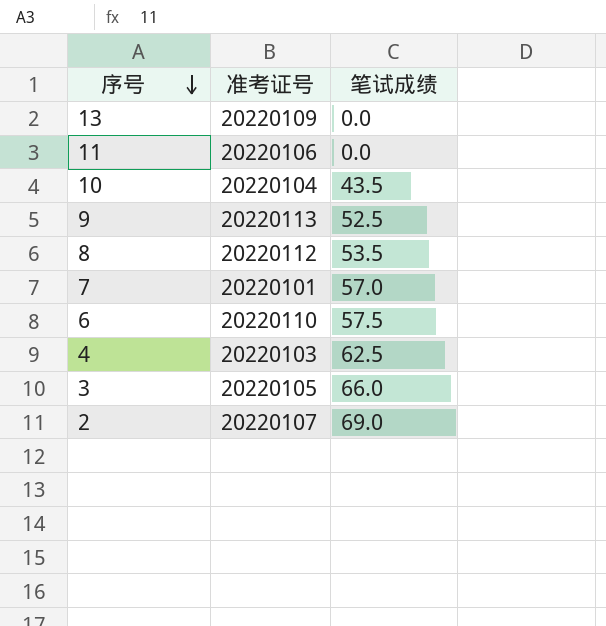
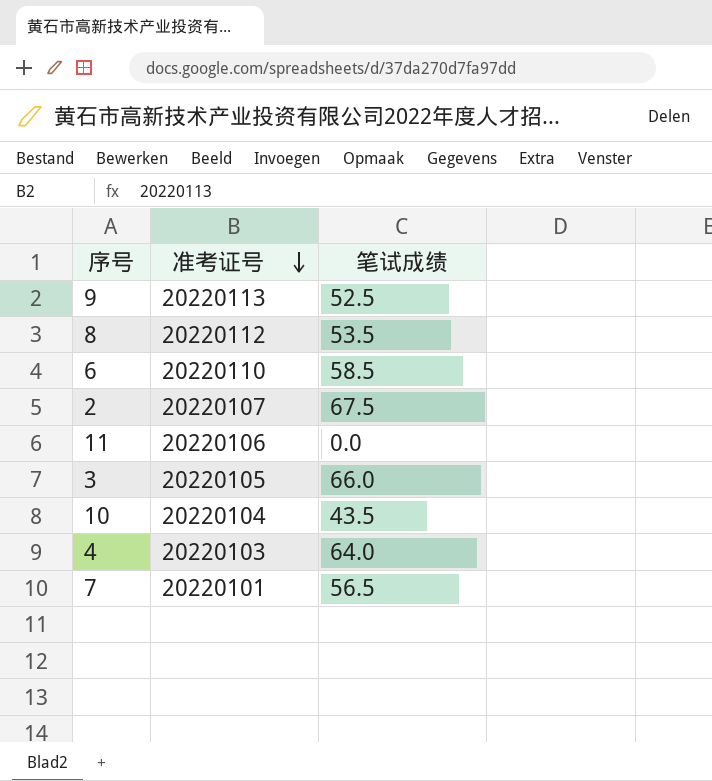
row order: 序号 descending -> 准考证号 descending
row 13: 20220109 | 0.0 -> none
6 | 笔试成绩: 57.5 -> 58.5
2 | 笔试成绩: 69.0 -> 67.5
4 | 笔试成绩: 62.5 -> 64.0
7 | 笔试成绩: 57.0 -> 56.5

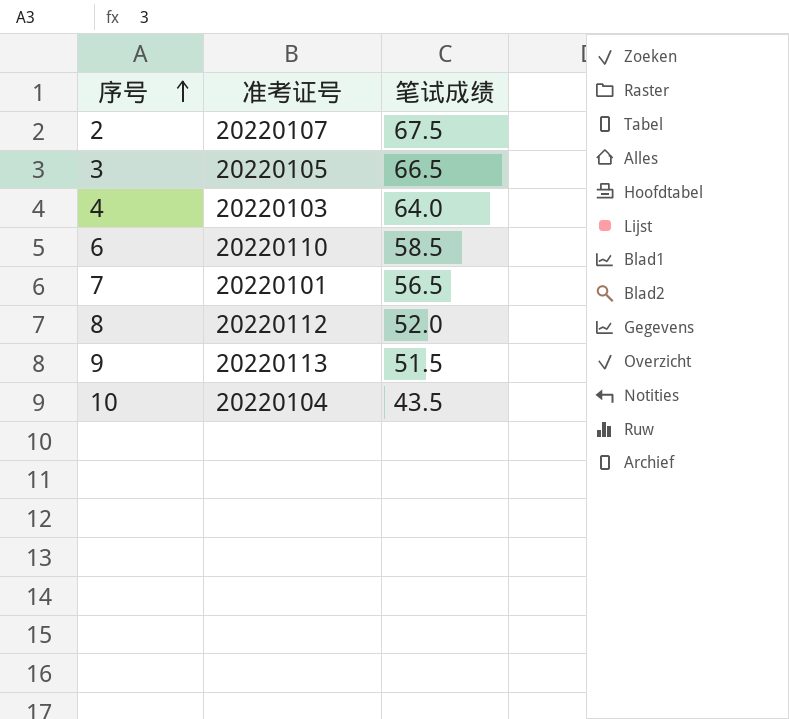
row order: 准考证号 descending -> 序号 ascending
row 11: 20220106 | 0.0 -> none
3 | 笔试成绩: 66.0 -> 66.5
8 | 笔试成绩: 53.5 -> 52.0
9 | 笔试成绩: 52.5 -> 51.5

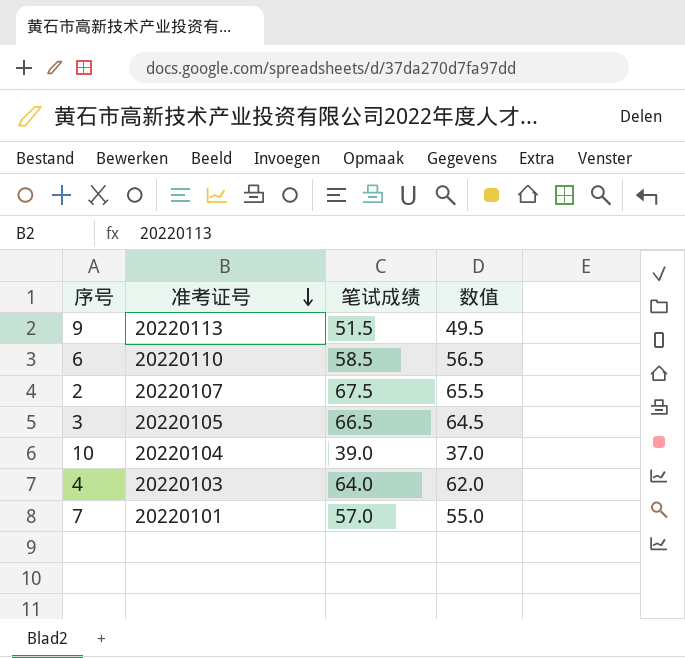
row order: 序号 ascending -> 准考证号 descending
column 数值 | formula: none -> [笔试成绩] - 2
row 8: 20220112 | 52.0 -> none
10 | 笔试成绩: 43.5 -> 39.0
7 | 笔试成绩: 56.5 -> 57.0

